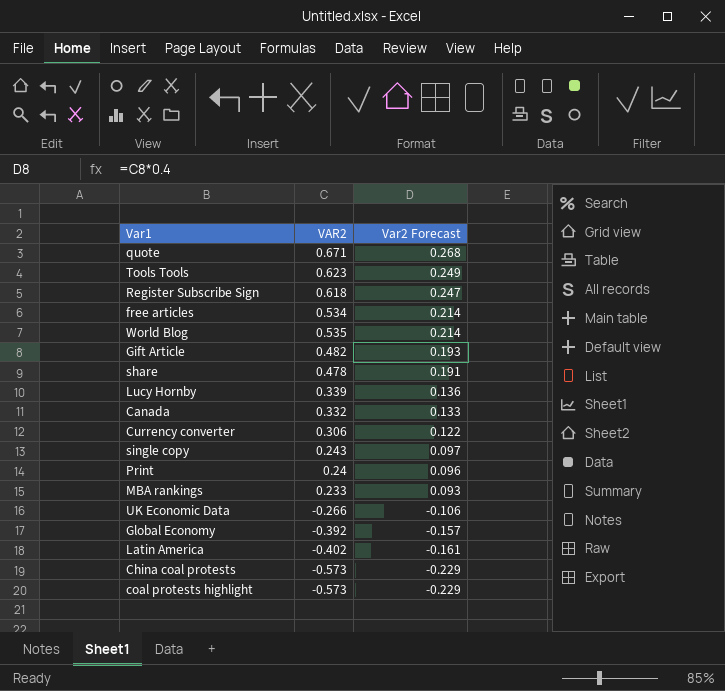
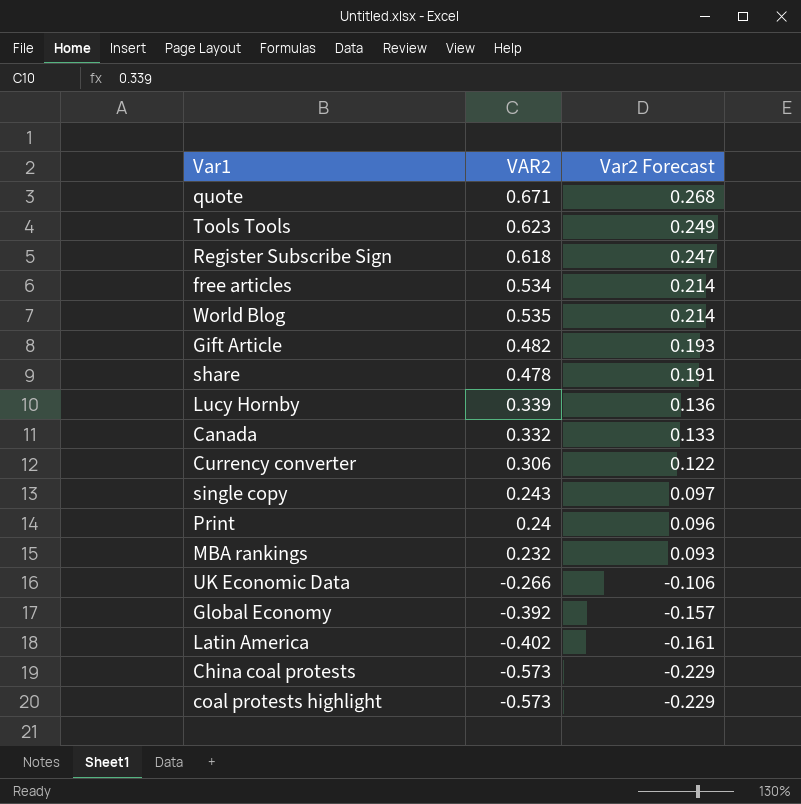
MBA rankings | VAR2: 0.233 -> 0.232

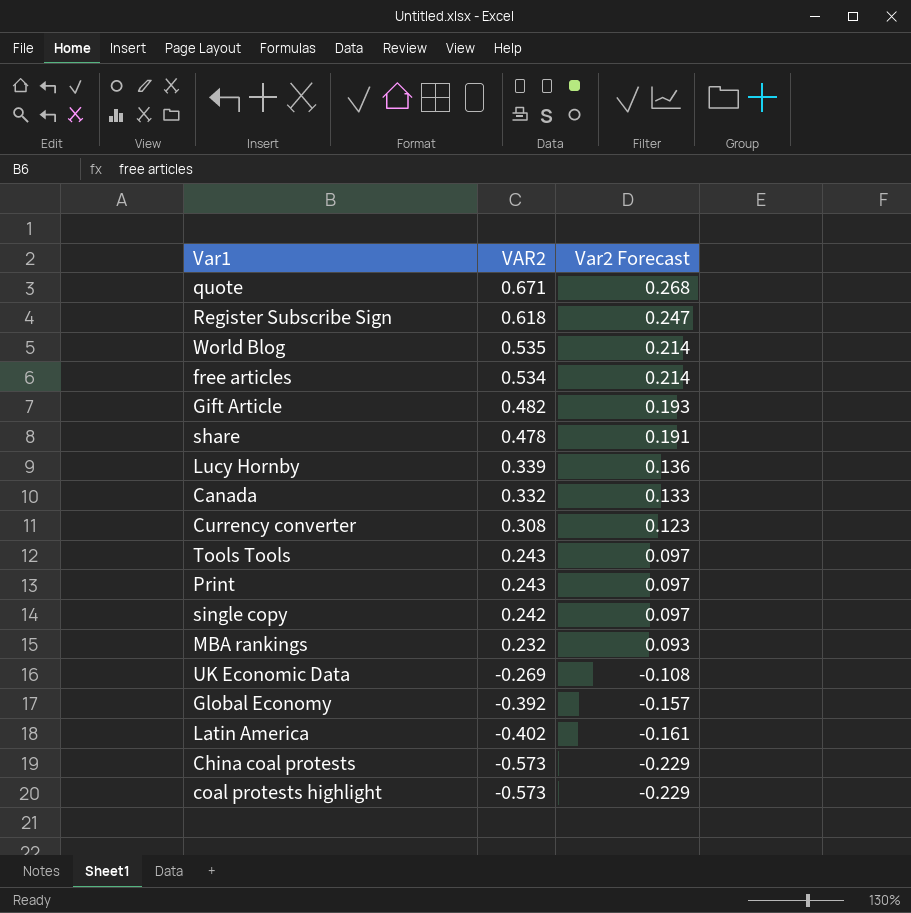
row order: Var2 Forecast descending -> VAR2 descending
Currency converter | VAR2: 0.306 -> 0.308
Currency converter | Var2 Forecast: 0.122 -> 0.123
Tools Tools | VAR2: 0.623 -> 0.243
Tools Tools | Var2 Forecast: 0.249 -> 0.097
Print | VAR2: 0.24 -> 0.243
Print | Var2 Forecast: 0.096 -> 0.097
single copy | VAR2: 0.243 -> 0.242
UK Economic Data | VAR2: -0.266 -> -0.269
UK Economic Data | Var2 Forecast: -0.106 -> -0.108

